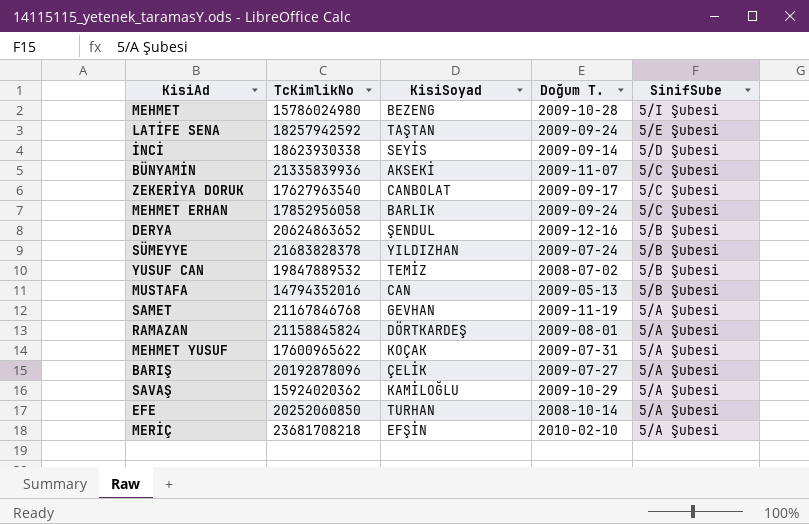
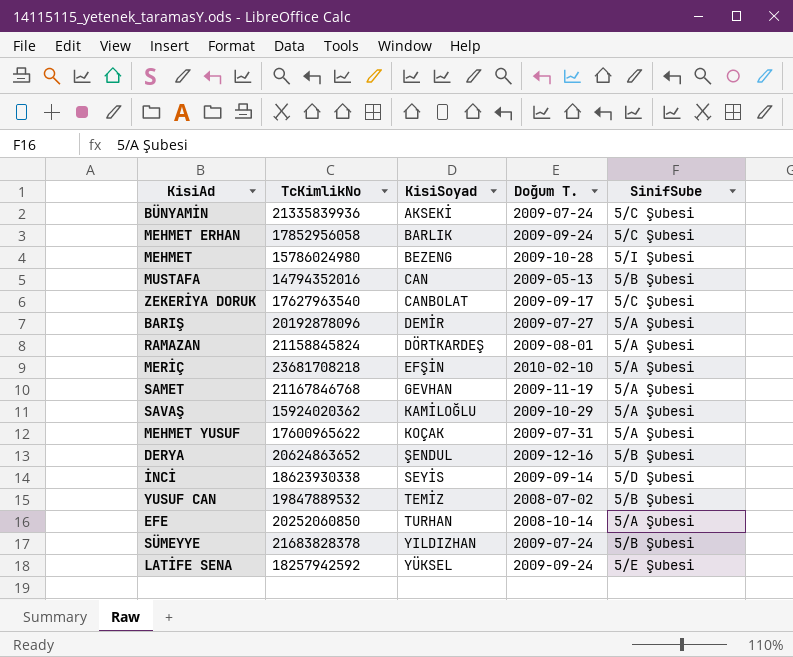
row order: SinifSube descending -> KisiSoyad ascending
BÜNYAMİN | Doğum T.: 2009-11-07 -> 2009-07-24
BARIŞ | KisiSoyad: ÇELİK -> DEMİR
LATİFE SENA | KisiSoyad: TAŞTAN -> YÜKSEL

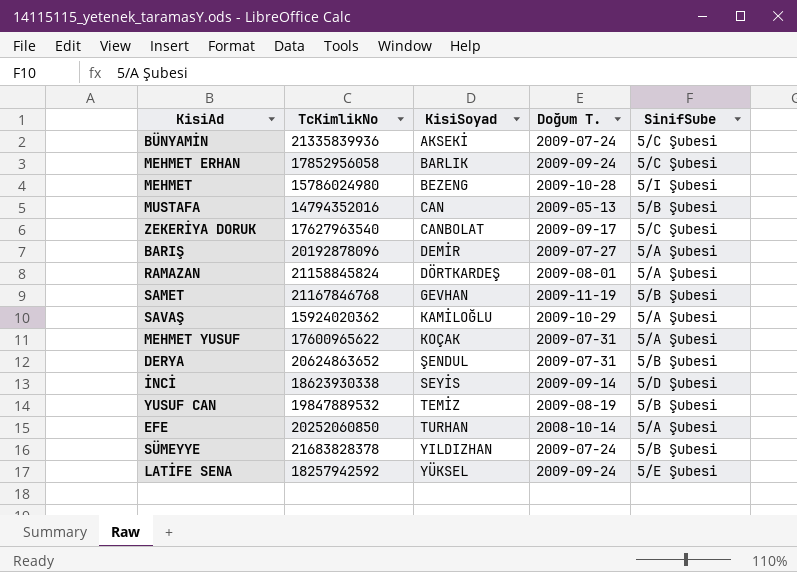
row MERİÇ: 23681708218 | EFŞİN | 2010-02-10 | 5/A Şubesi -> none
SAMET | SinifSube: 5/A Şubesi -> 5/B Şubesi
DERYA | Doğum T.: 2009-12-16 -> 2009-07-31
YUSUF CAN | Doğum T.: 2008-07-02 -> 2009-08-19

